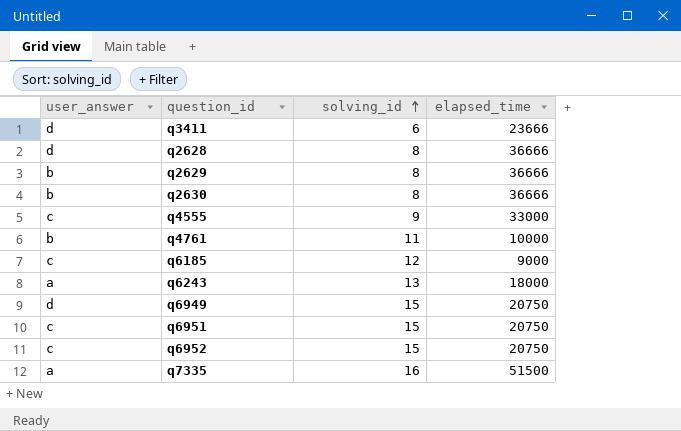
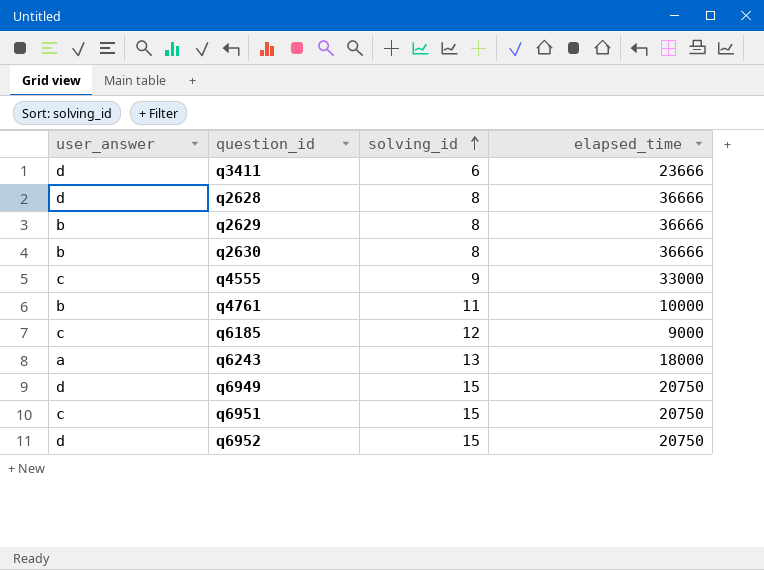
row q7335: a | 16 | 51500 -> none
q6952 | user_answer: c -> d

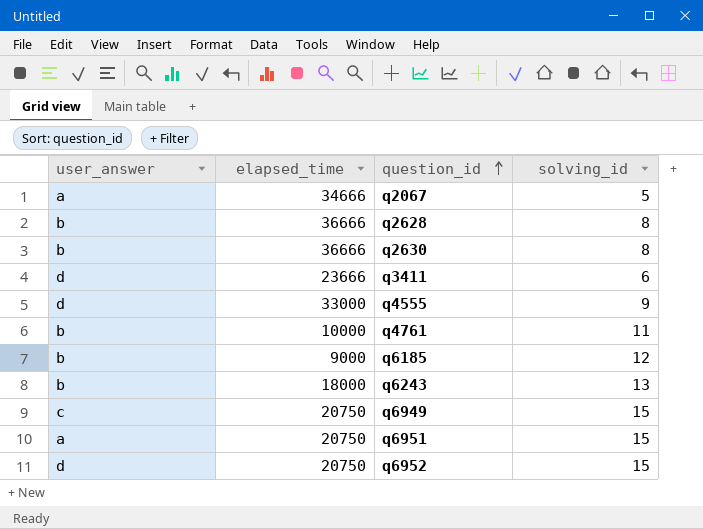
row order: solving_id ascending -> question_id ascending
column elapsed_time | position: 4 -> 2
row q2629: b | 8 | 36666 -> none
row q2067: none -> a | 34666 | 5
q2628 | user_answer: d -> b
q4555 | user_answer: c -> d
q6185 | user_answer: c -> b
q6243 | user_answer: a -> b
q6949 | user_answer: d -> c
q6951 | user_answer: c -> a

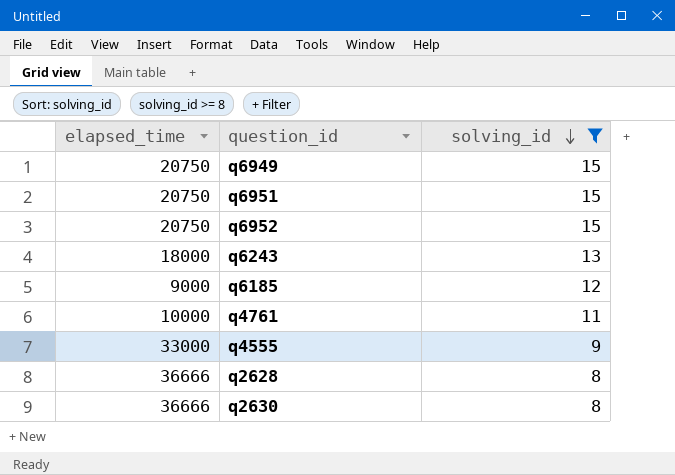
filter: none -> solving_id >= 8
row order: question_id ascending -> solving_id descending
column user_answer | position: 1 -> none

